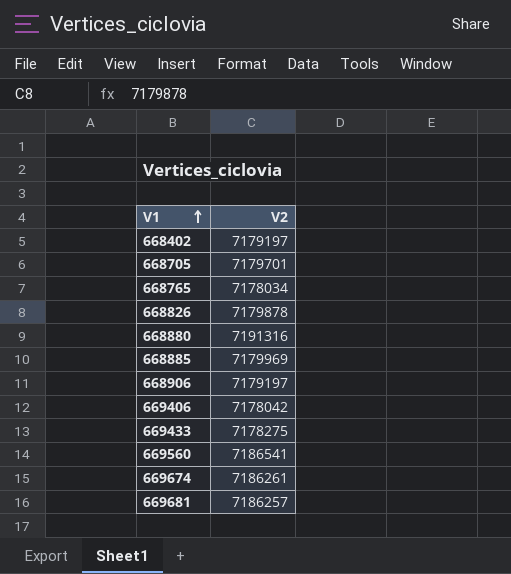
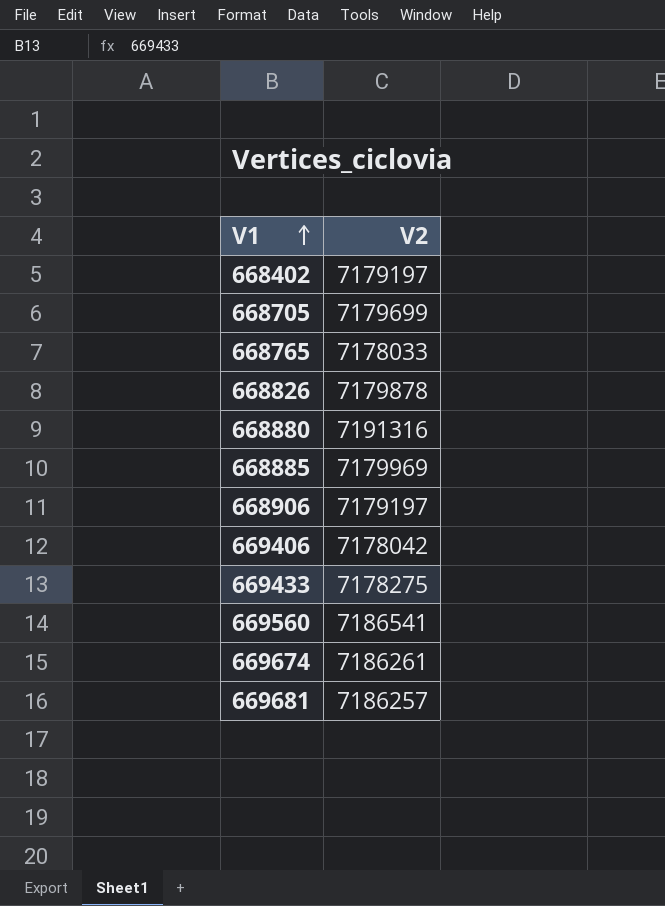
668705 | V2: 7179701 -> 7179699
668765 | V2: 7178034 -> 7178033

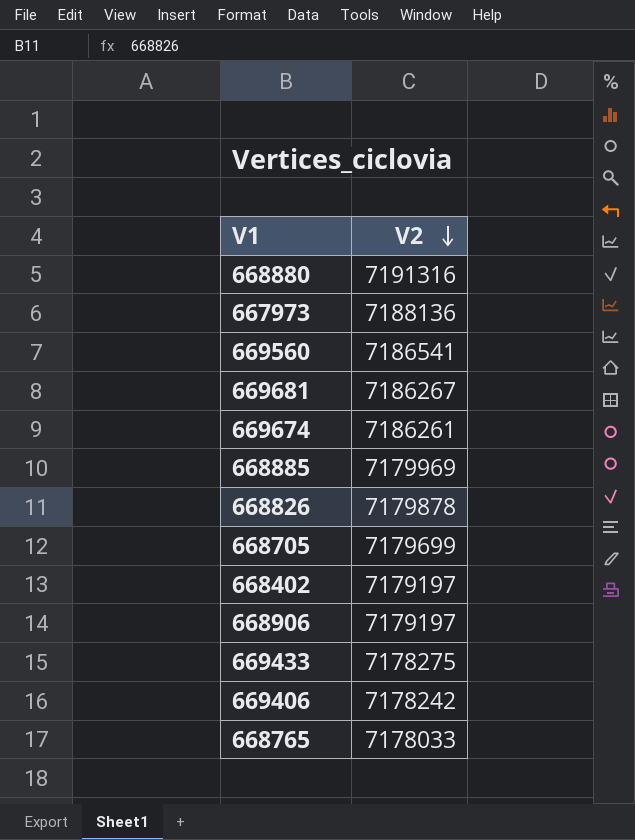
row order: V1 ascending -> V2 descending
row 667973: none -> 7188136
669681 | V2: 7186257 -> 7186267
669406 | V2: 7178042 -> 7178242

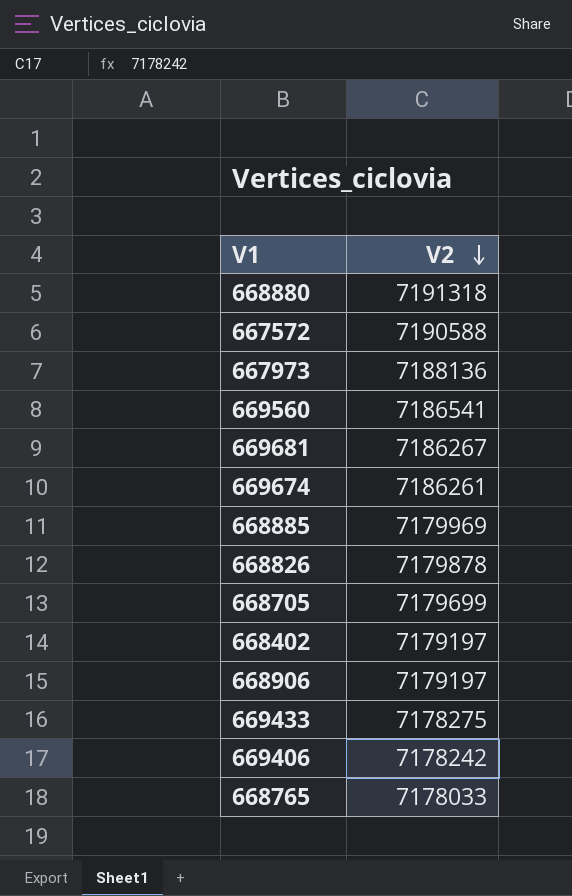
668880 | V2: 7191316 -> 7191318
row 667572: none -> 7190588

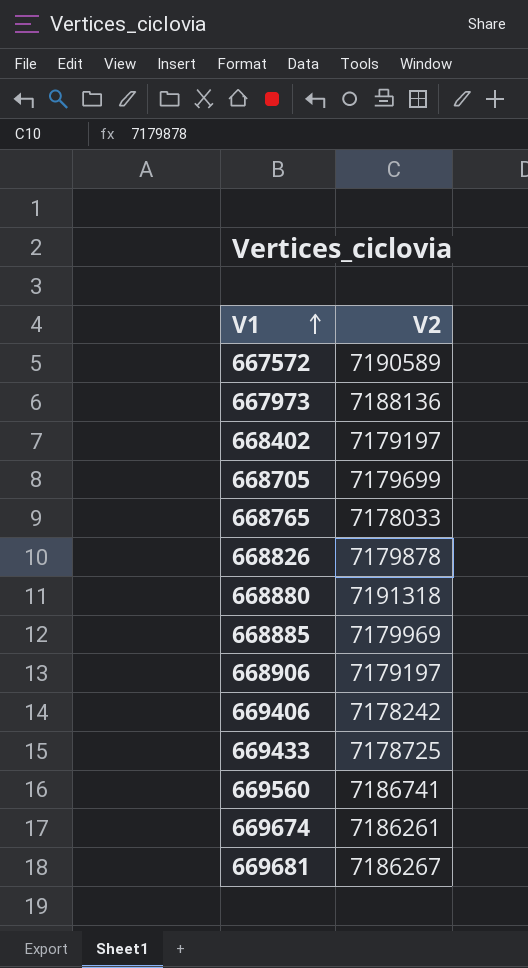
row order: V2 descending -> V1 ascending
667572 | V2: 7190588 -> 7190589
669433 | V2: 7178275 -> 7178725
669560 | V2: 7186541 -> 7186741

